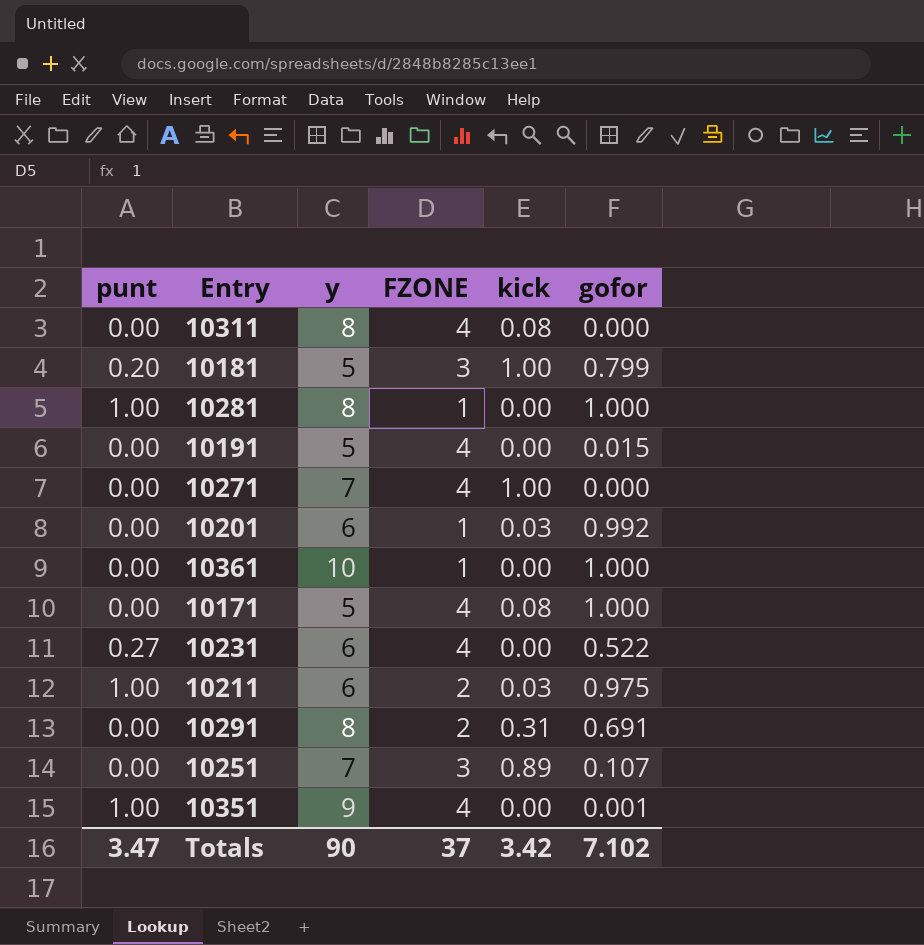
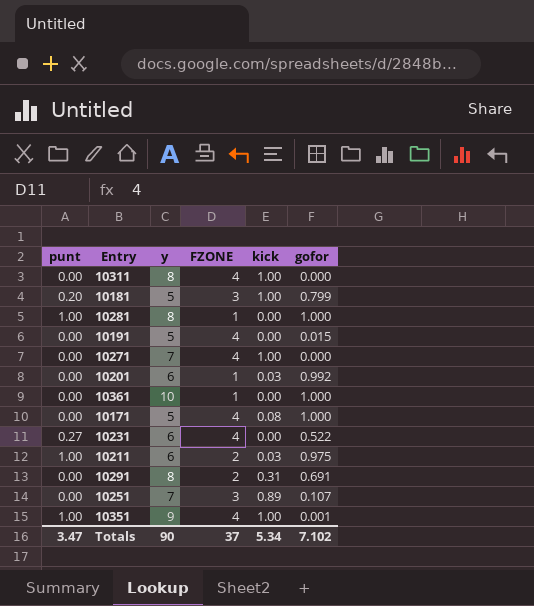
10311 | kick: 0.08 -> 1.00
10351 | kick: 0.00 -> 1.00
Totals | kick: 3.42 -> 5.34

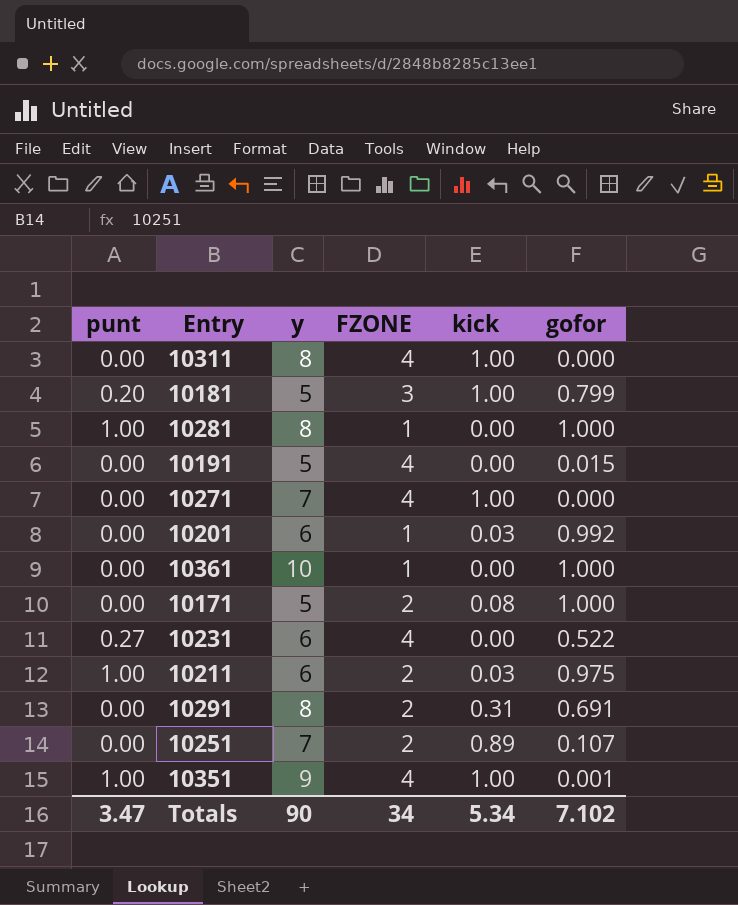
10171 | FZONE: 4 -> 2
10251 | FZONE: 3 -> 2
Totals | FZONE: 37 -> 34

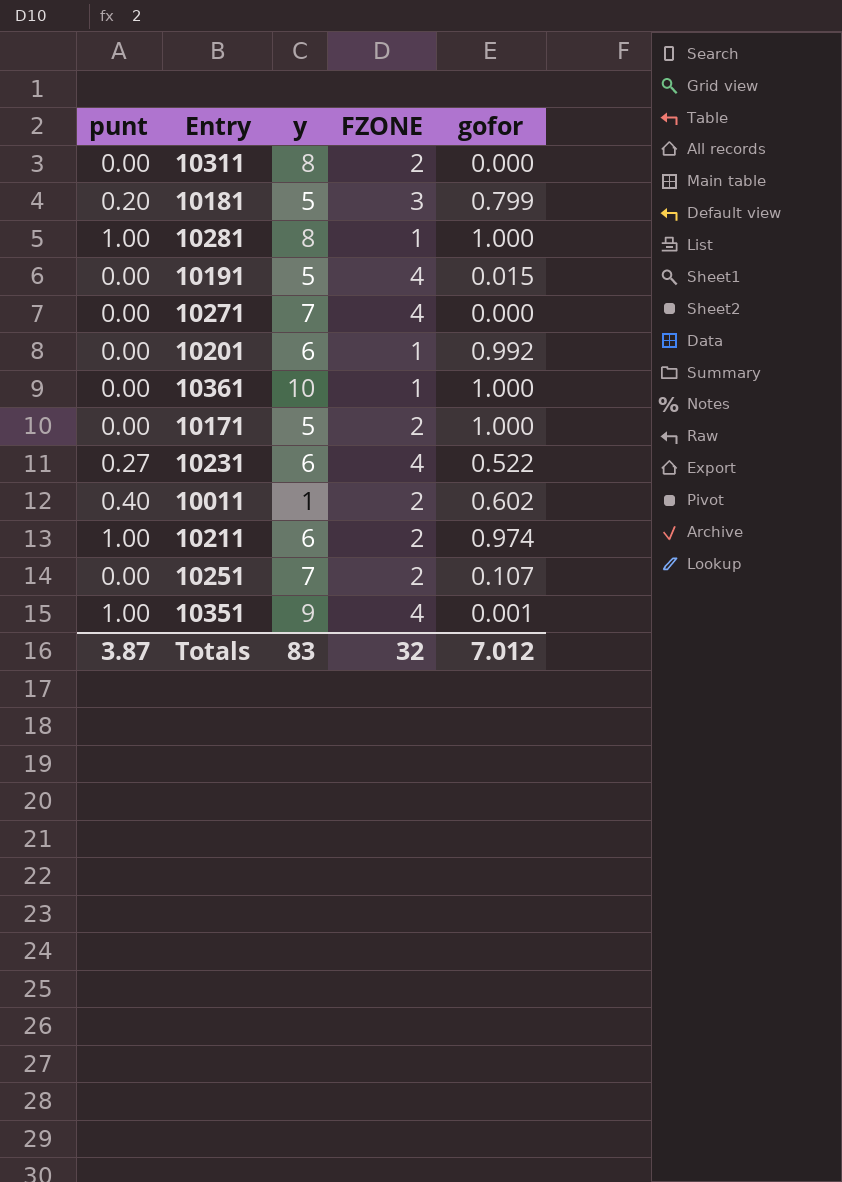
column kick | position: 5 -> none
row 10291: 0.00 | 8 | 2 | 0.31 | 0.691 -> none
10311 | FZONE: 4 -> 2
row 10011: none -> 0.40 | 1 | 2 | 0.602
10211 | gofor: 0.975 -> 0.974
Totals | punt: 3.47 -> 3.87
Totals | y: 90 -> 83
Totals | FZONE: 34 -> 32
Totals | gofor: 7.102 -> 7.012

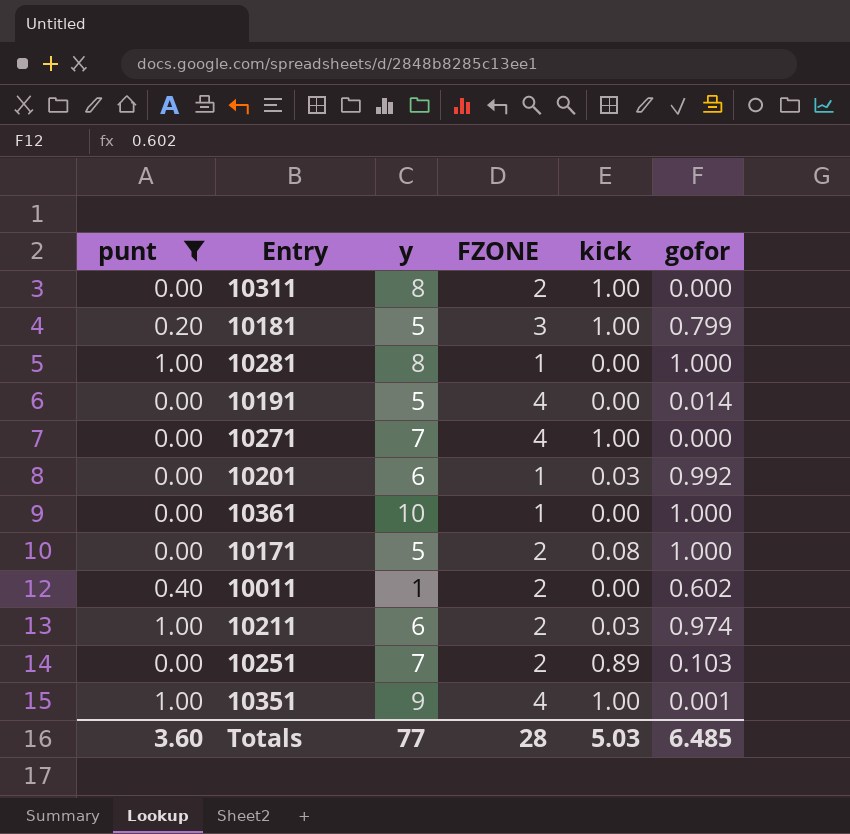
filter: none -> punt != 0.27
column kick | position: none -> 5
10191 | gofor: 0.015 -> 0.014
10251 | gofor: 0.107 -> 0.103
Totals | punt: 3.87 -> 3.60
Totals | y: 83 -> 77
Totals | FZONE: 32 -> 28
Totals | gofor: 7.012 -> 6.485

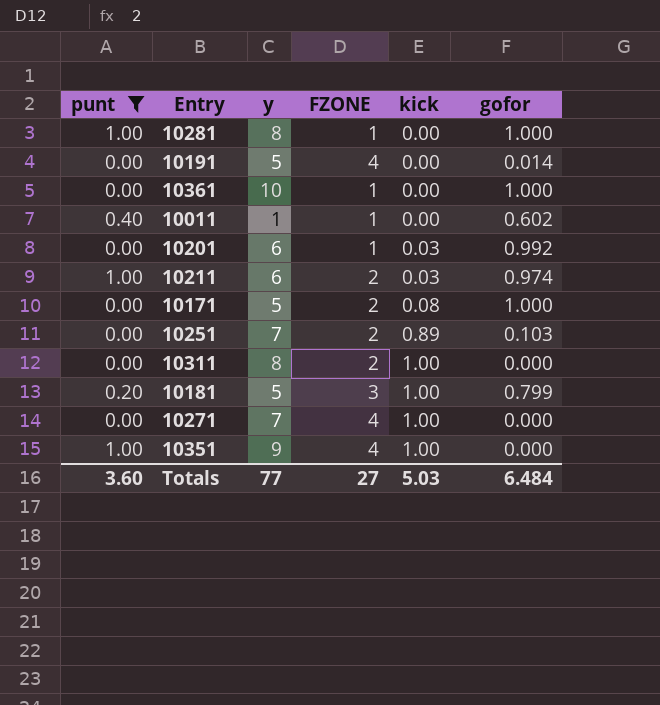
row order: none -> kick ascending
10011 | FZONE: 2 -> 1
10351 | gofor: 0.001 -> 0.000
Totals | FZONE: 28 -> 27
Totals | gofor: 6.485 -> 6.484

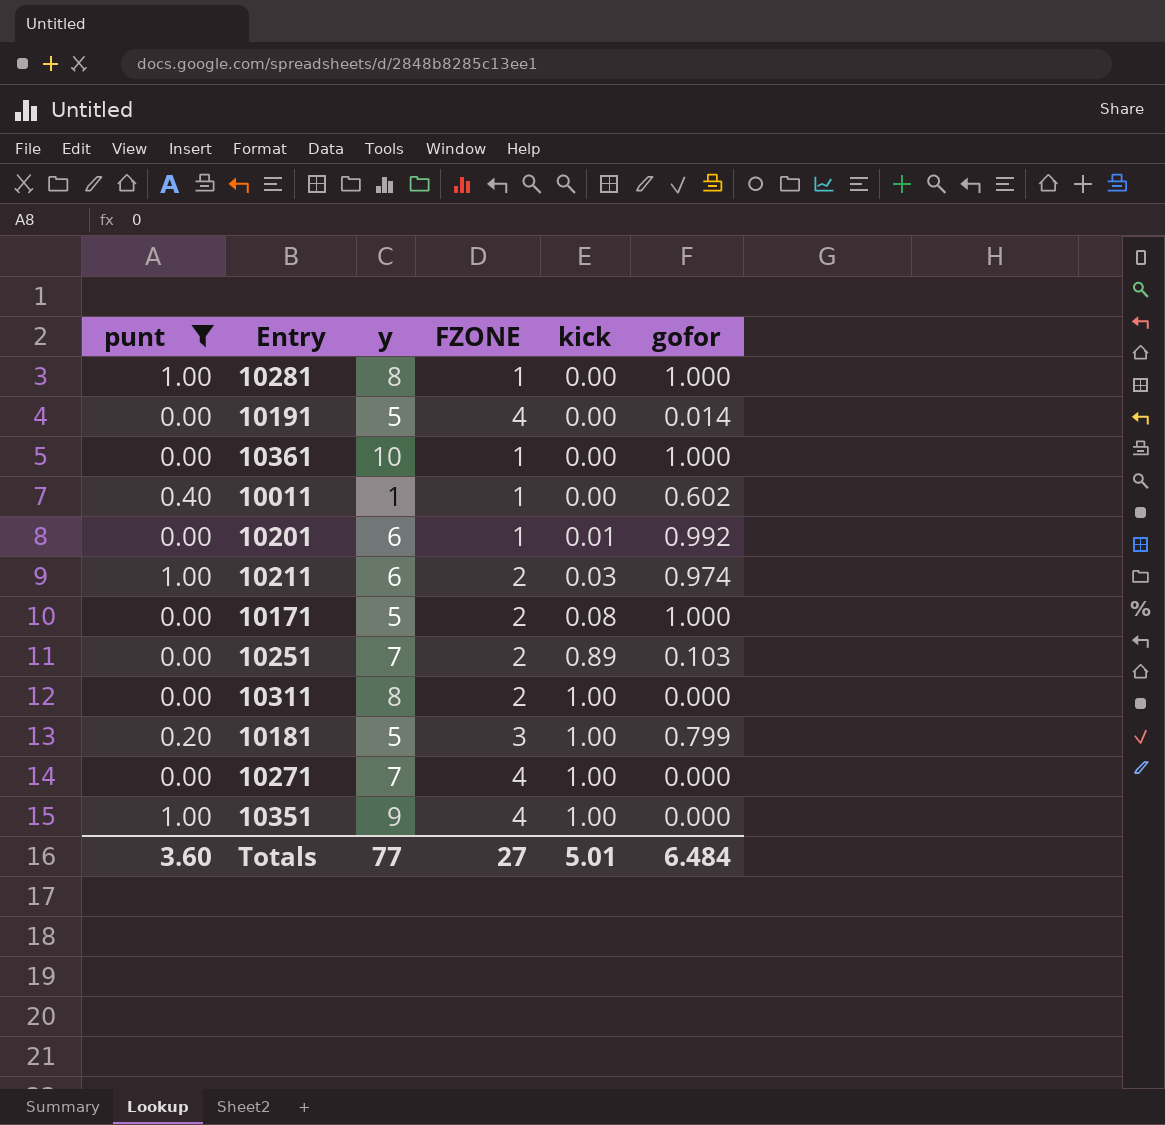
10201 | kick: 0.03 -> 0.01
Totals | kick: 5.03 -> 5.01

